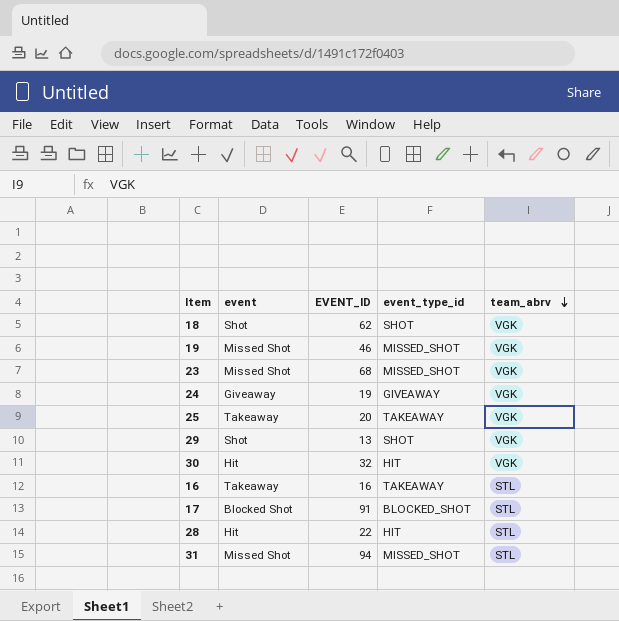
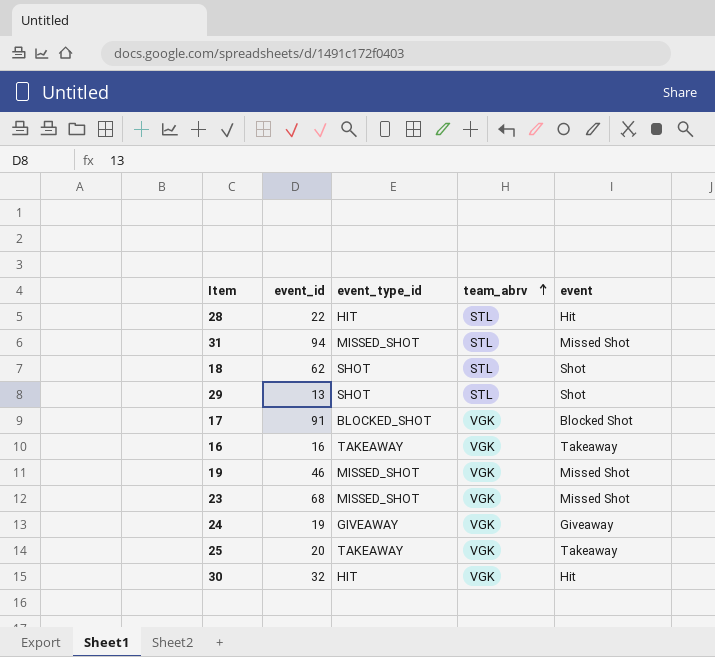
row order: team_abrv descending -> team_abrv ascending
column name: EVENT_ID -> event_id
column event | position: 2 -> 5
18 | team_abrv: VGK -> STL
29 | team_abrv: VGK -> STL
17 | team_abrv: STL -> VGK
16 | team_abrv: STL -> VGK

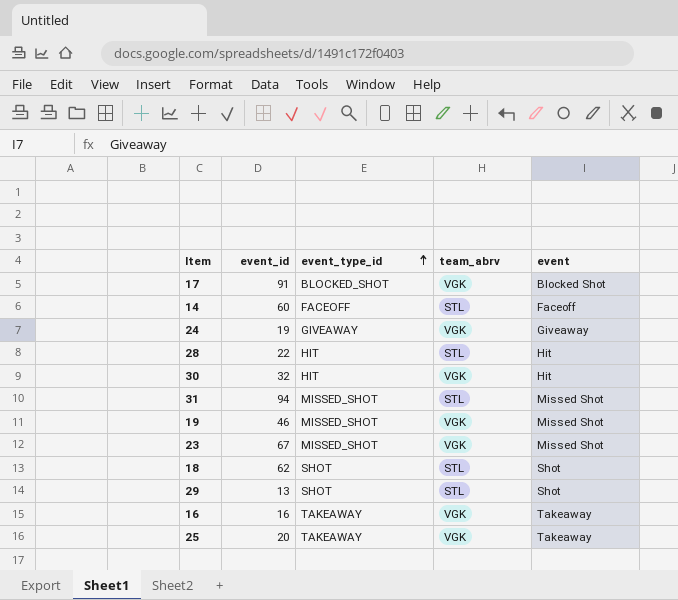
row order: team_abrv ascending -> event_type_id ascending
row 14: none -> 60 | FACEOFF | STL | Faceoff
23 | event_id: 68 -> 67

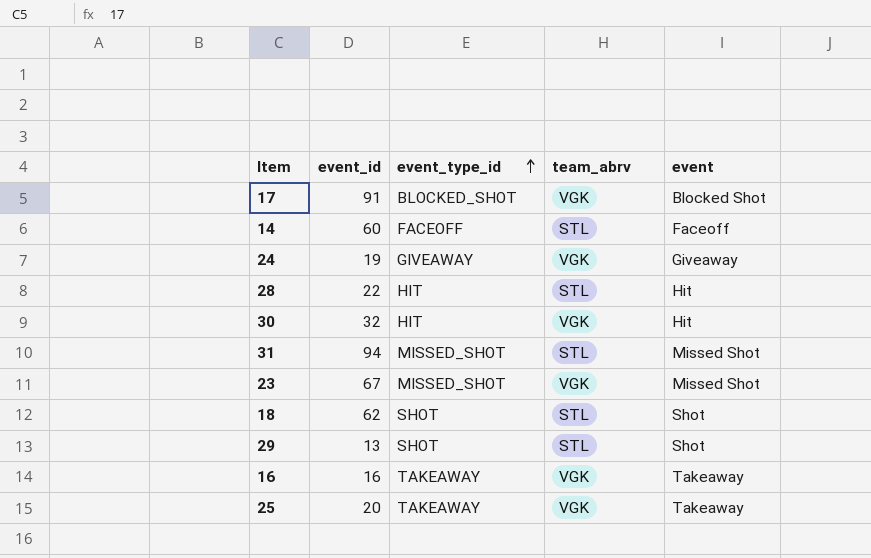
row 19: 46 | MISSED_SHOT | VGK | Missed Shot -> none

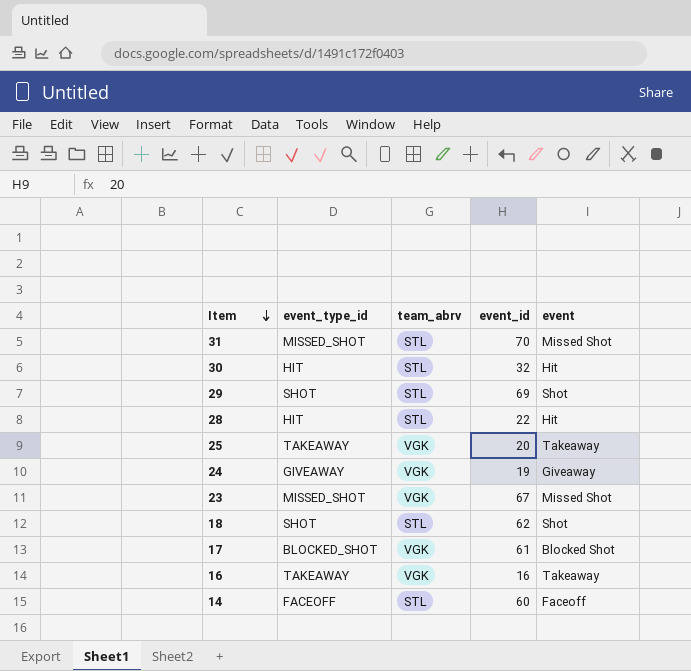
row order: event_type_id ascending -> Item descending
column event_id | position: 2 -> 4
31 | event_id: 94 -> 70
30 | team_abrv: VGK -> STL
29 | event_id: 13 -> 69
17 | event_id: 91 -> 61

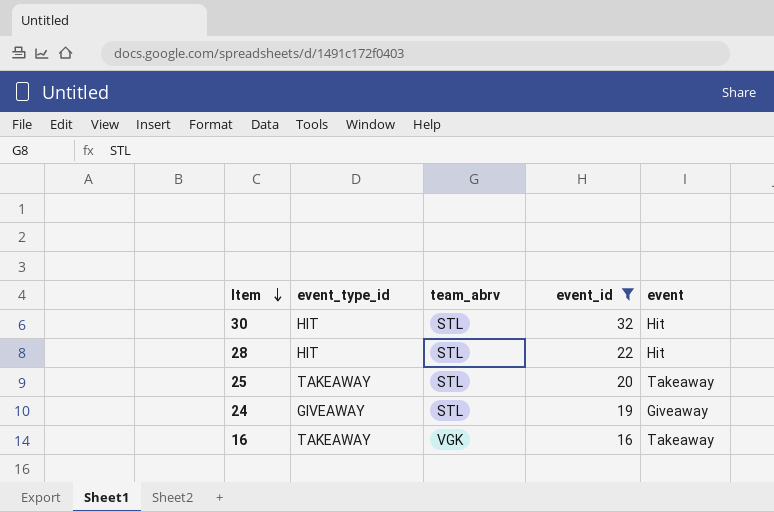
filter: none -> event_id <= 32
25 | team_abrv: VGK -> STL
24 | team_abrv: VGK -> STL

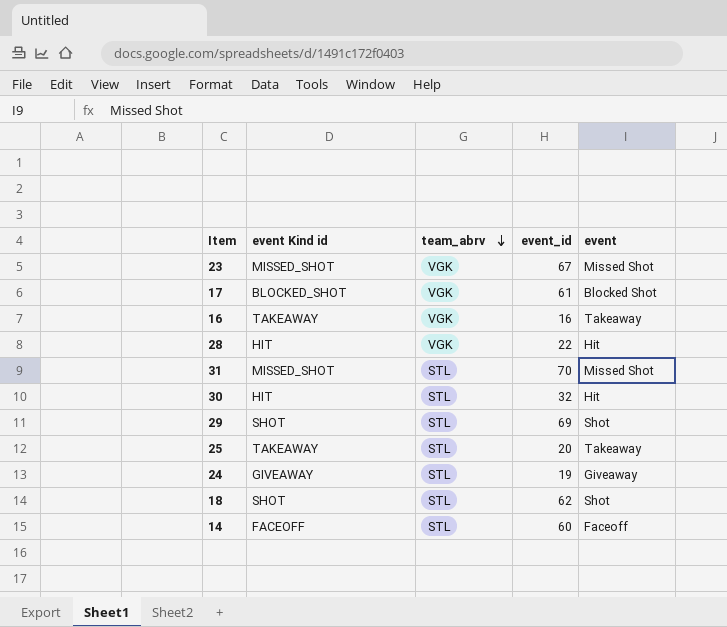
filter: event_id <= 32 -> none
row order: Item descending -> team_abrv descending
column name: event_type_id -> event Kind id
28 | team_abrv: STL -> VGK

